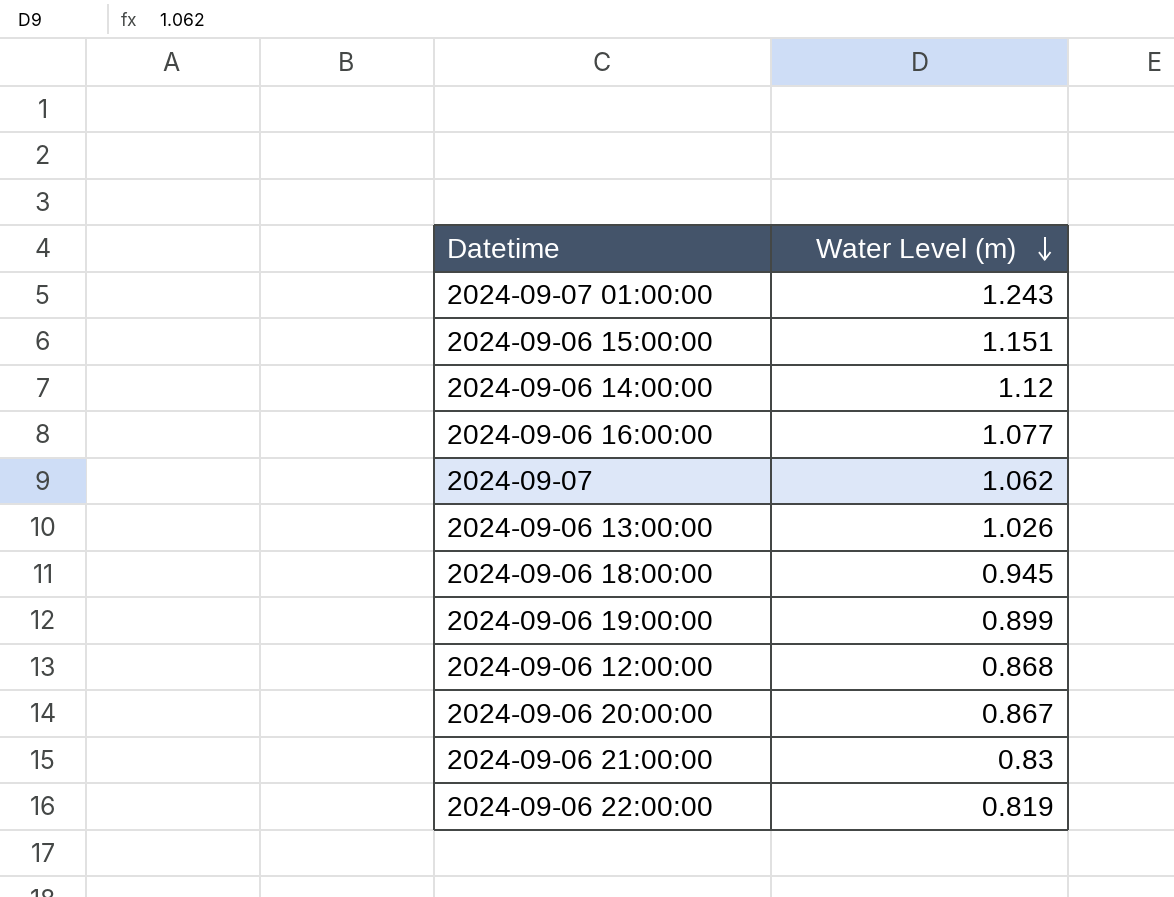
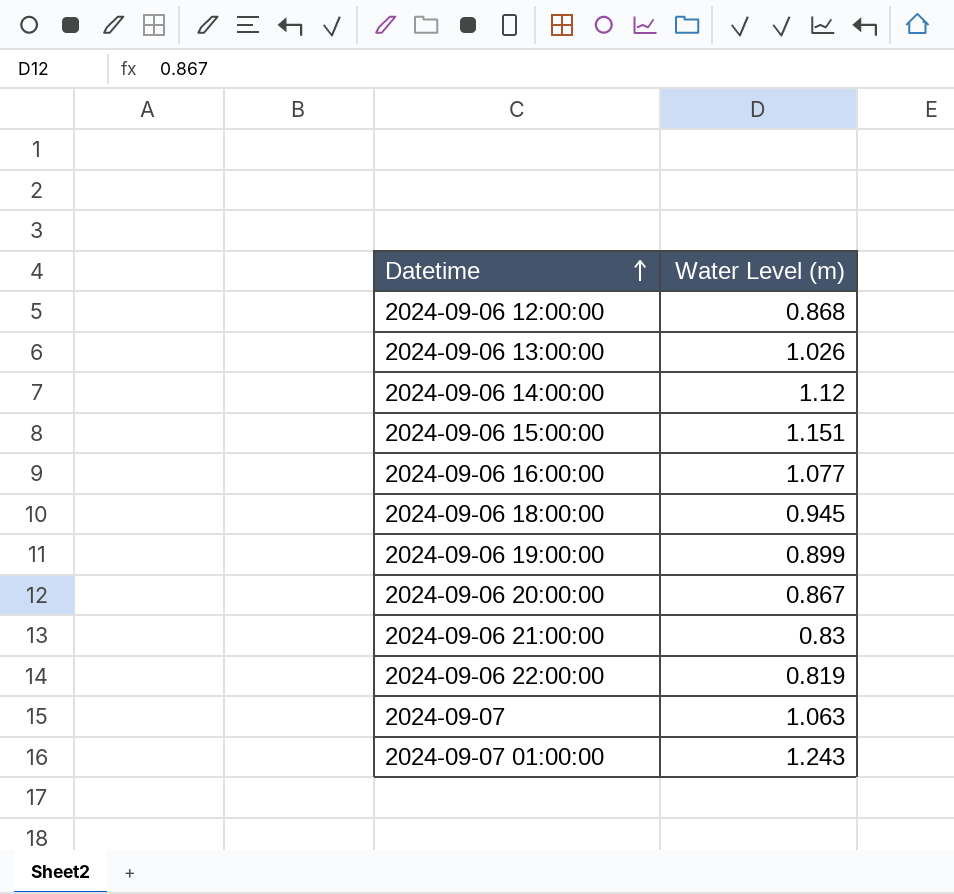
row order: Water Level (m) descending -> Datetime ascending
2024-09-07 | Water Level (m): 1.062 -> 1.063

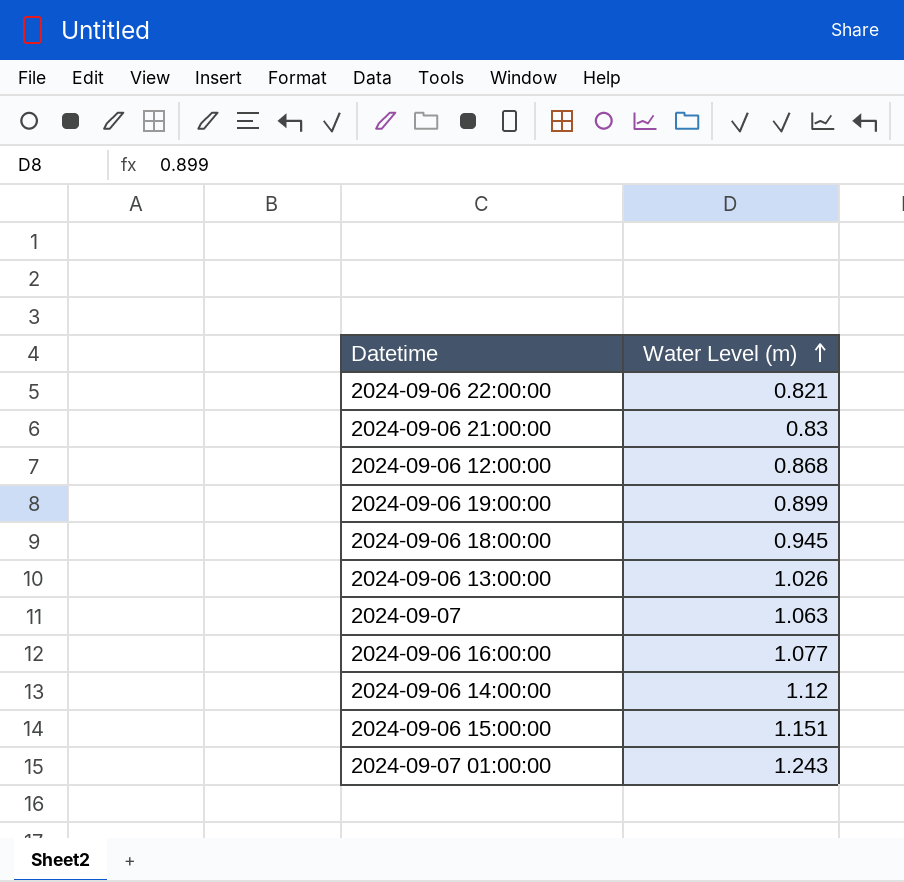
row order: Datetime ascending -> Water Level (m) ascending
row 2024-09-06 20:00:00: 0.867 -> none
2024-09-06 22:00:00 | Water Level (m): 0.819 -> 0.821

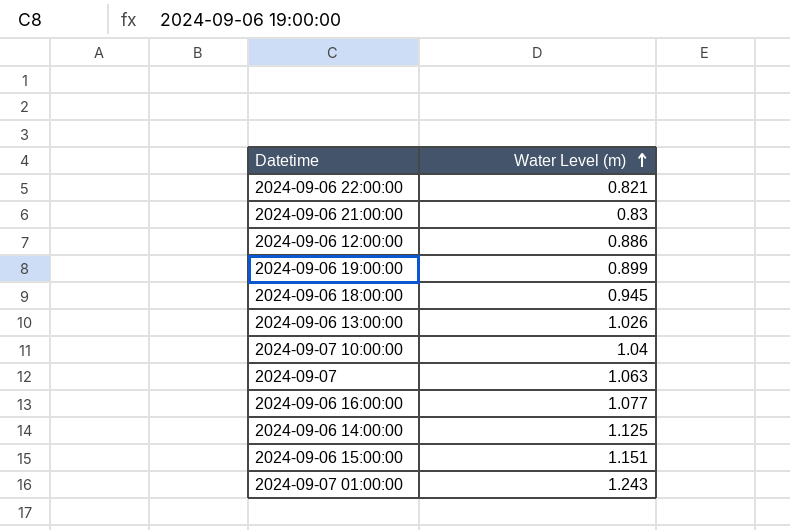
2024-09-06 12:00:00 | Water Level (m): 0.868 -> 0.886
row 2024-09-07 10:00:00: none -> 1.04
2024-09-06 14:00:00 | Water Level (m): 1.12 -> 1.125

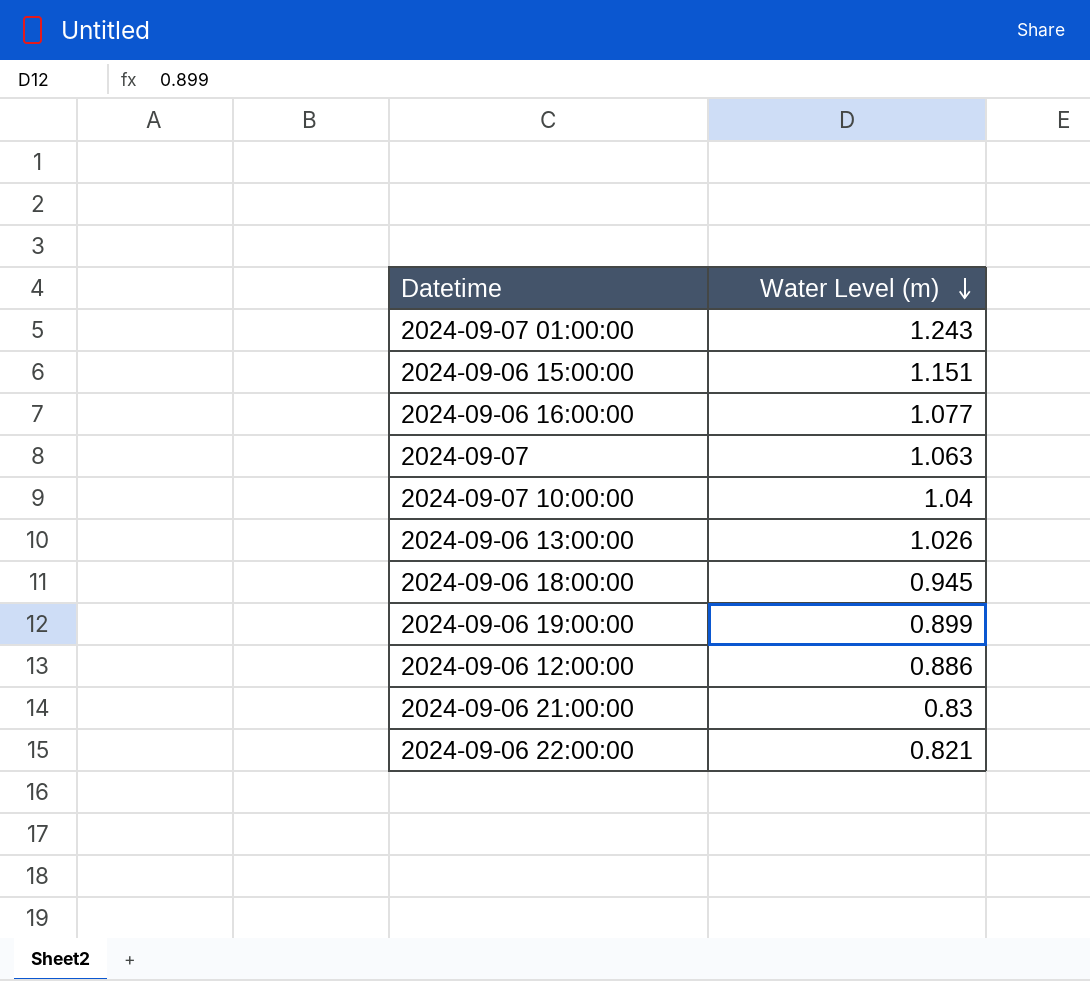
row order: Water Level (m) ascending -> Water Level (m) descending
row 2024-09-06 14:00:00: 1.125 -> none

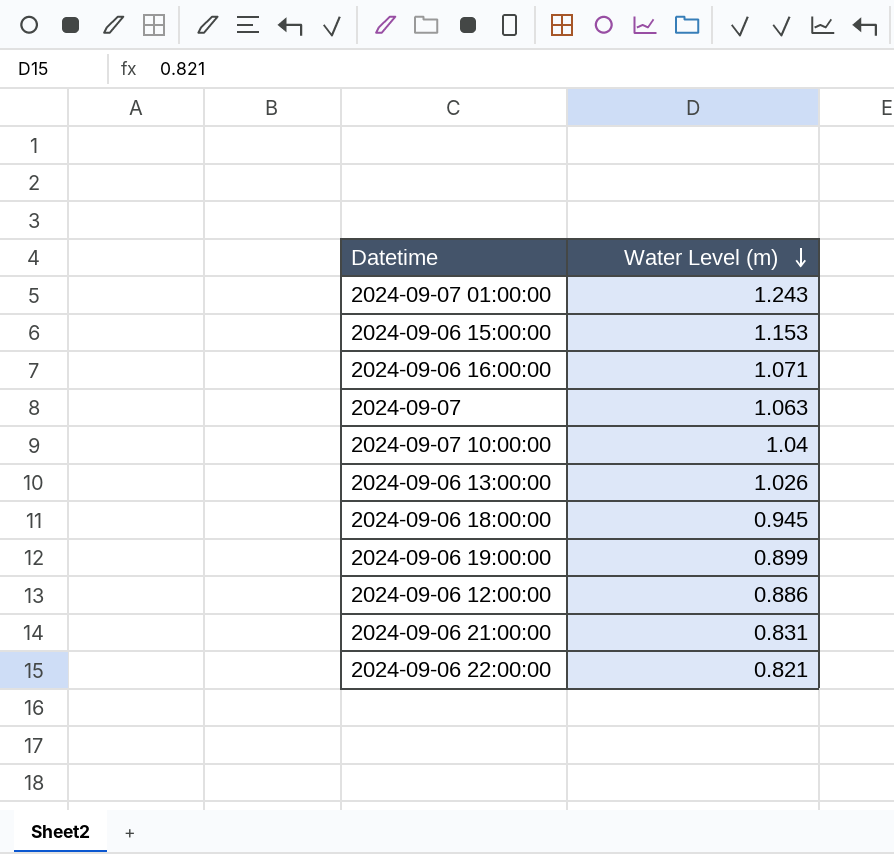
2024-09-06 15:00:00 | Water Level (m): 1.151 -> 1.153
2024-09-06 16:00:00 | Water Level (m): 1.077 -> 1.071
2024-09-06 21:00:00 | Water Level (m): 0.83 -> 0.831

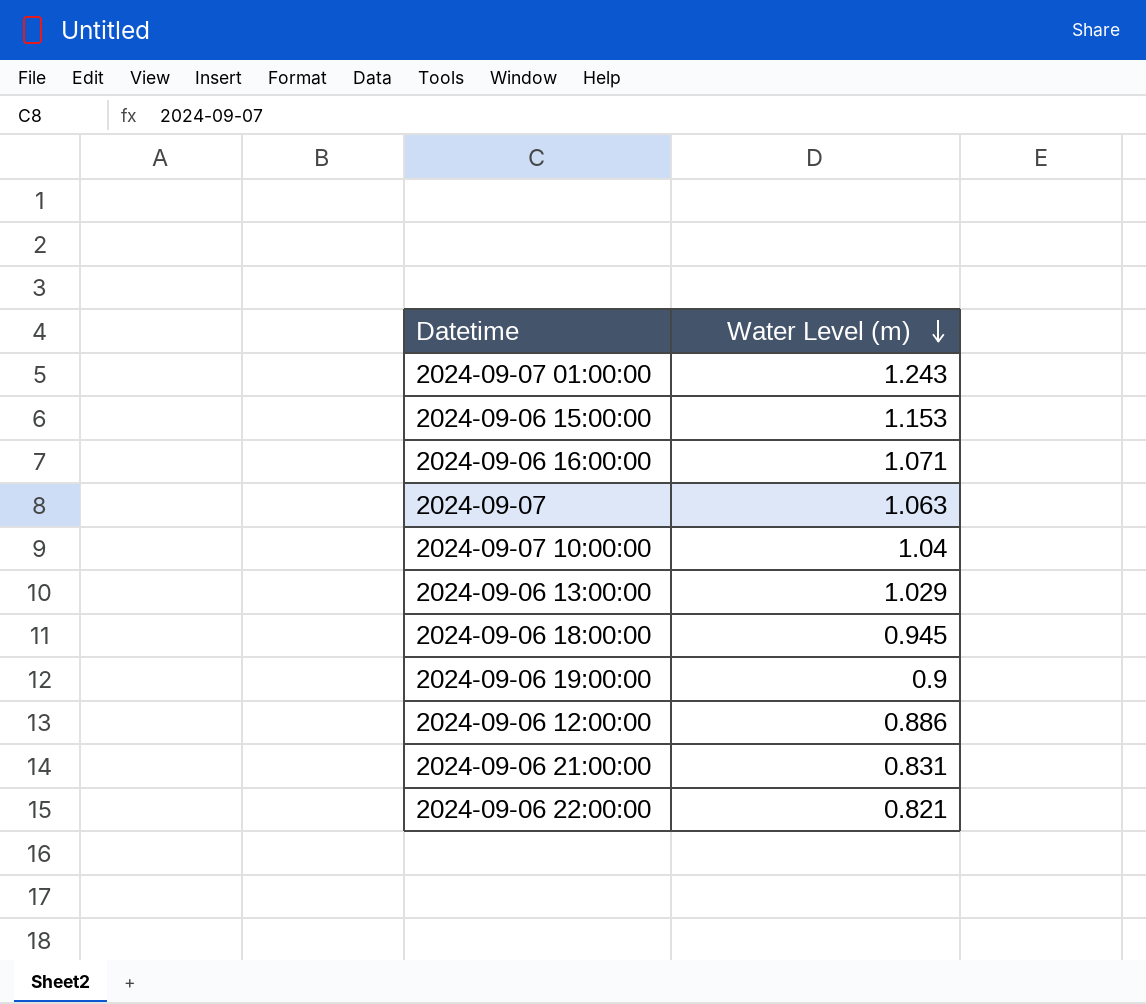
2024-09-06 13:00:00 | Water Level (m): 1.026 -> 1.029
2024-09-06 19:00:00 | Water Level (m): 0.899 -> 0.9

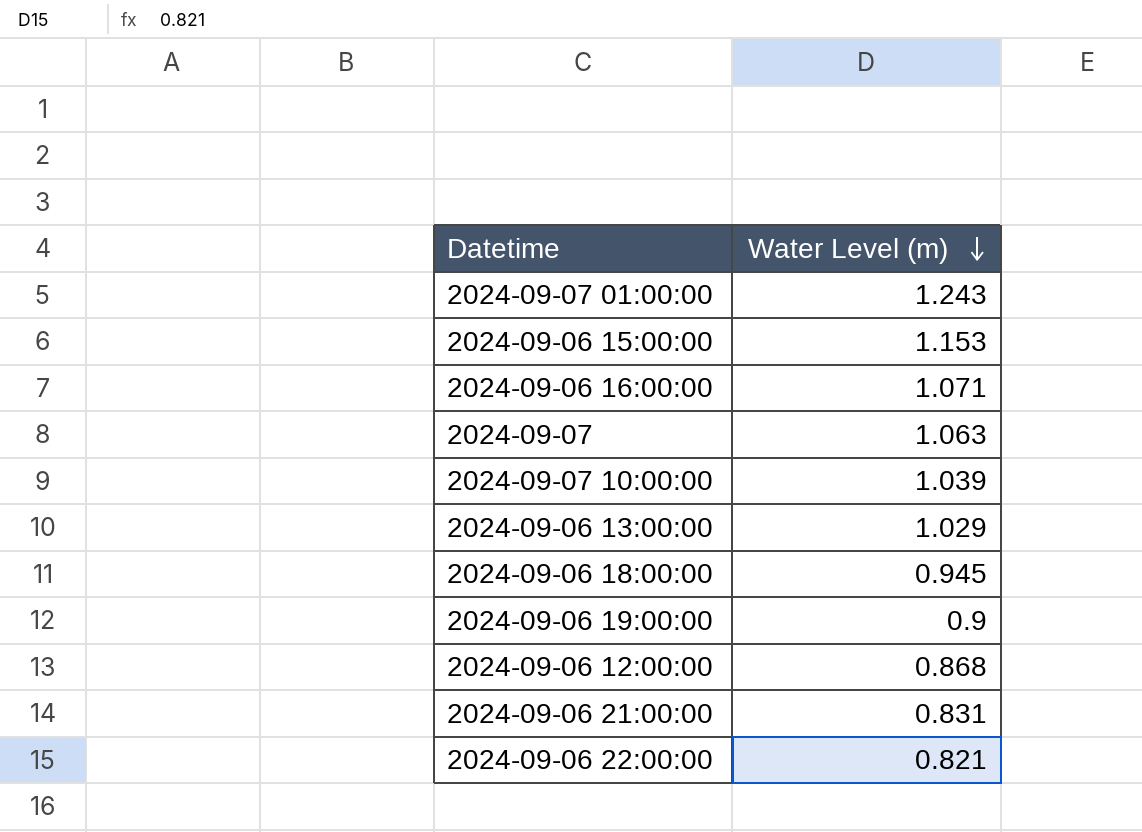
2024-09-07 10:00:00 | Water Level (m): 1.04 -> 1.039
2024-09-06 12:00:00 | Water Level (m): 0.886 -> 0.868

